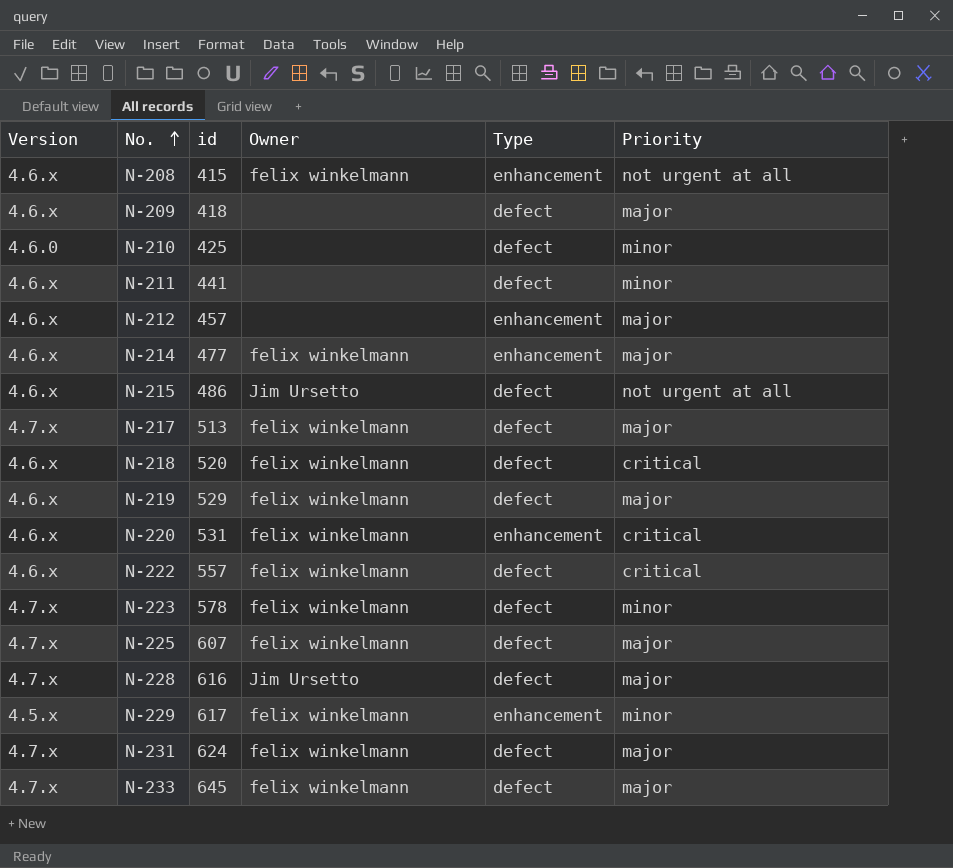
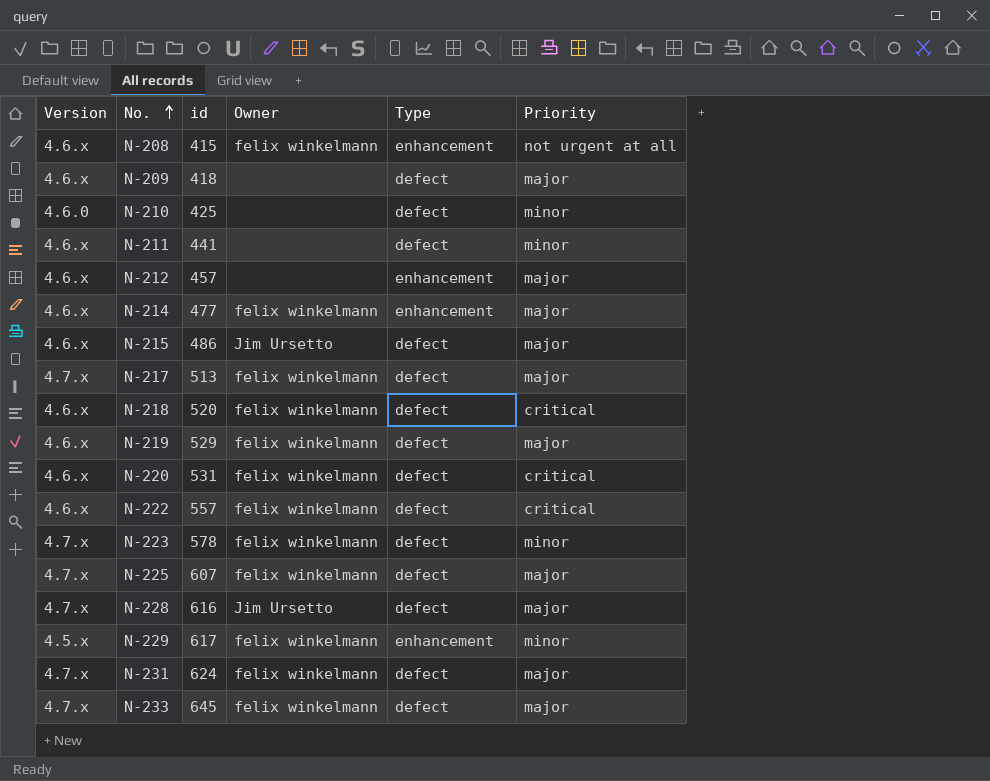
N-215 | Priority: not urgent at all -> major
N-220 | Type: enhancement -> defect

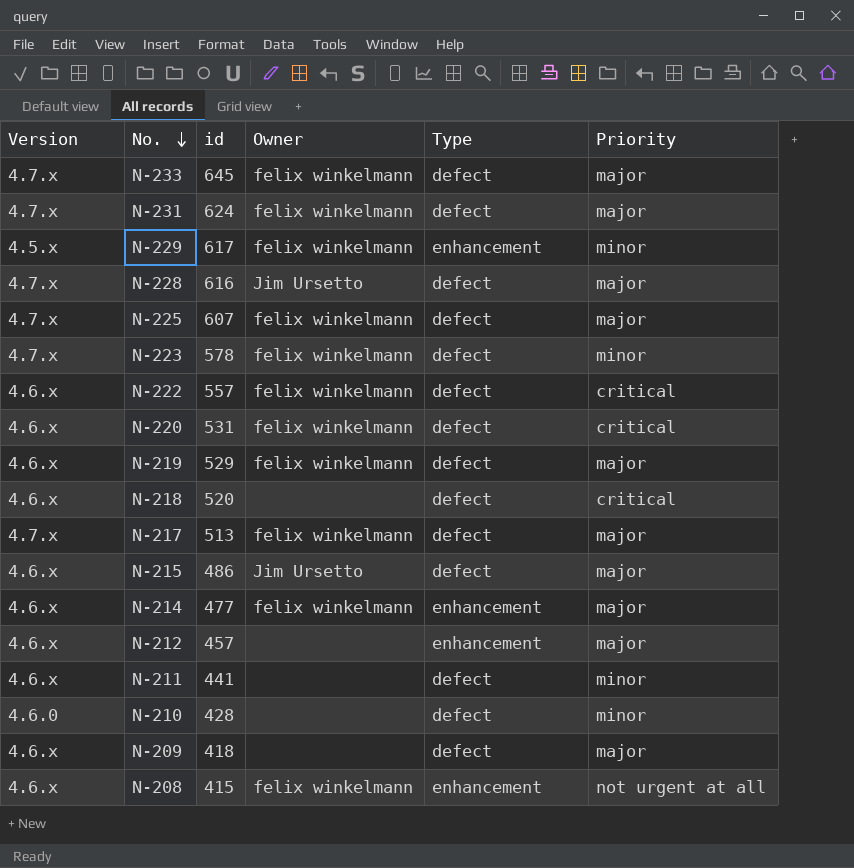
row order: No. ascending -> No. descending
N-218 | Owner: felix winkelmann -> none
N-210 | id: 425 -> 428

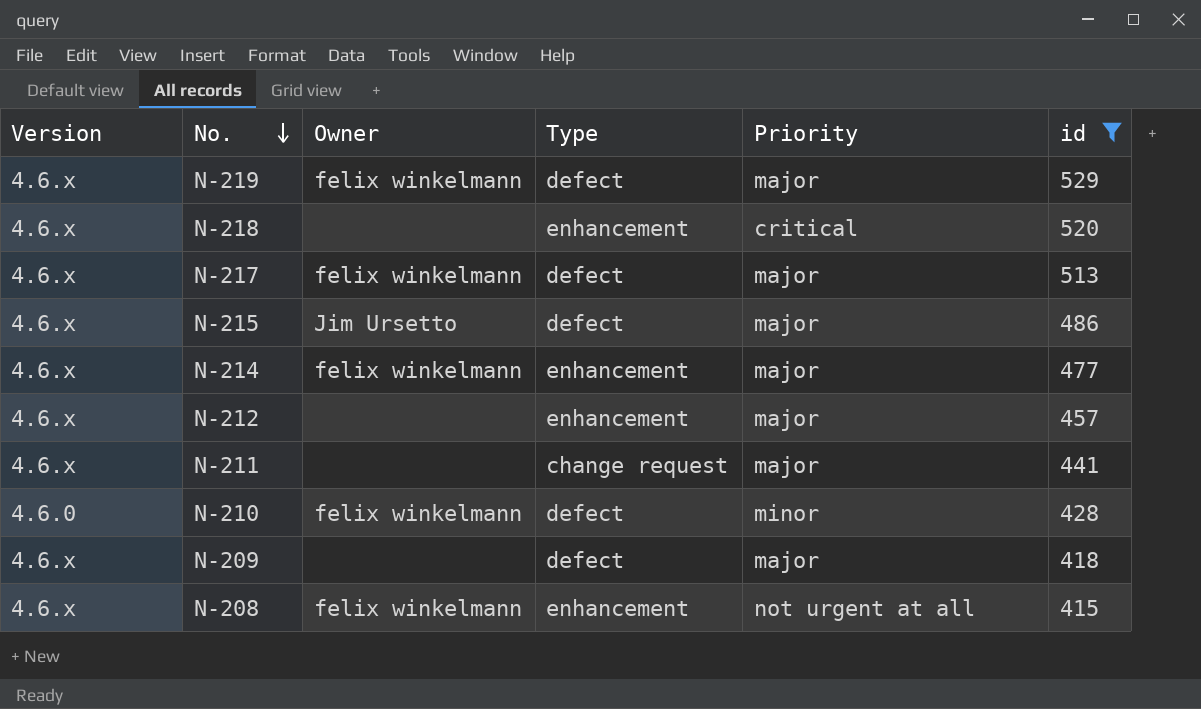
filter: none -> id <= 529
column id | position: 3 -> 6
N-218 | Type: defect -> enhancement
N-217 | Version: 4.7.x -> 4.6.x
N-211 | Type: defect -> change request
N-211 | Priority: minor -> major
N-210 | Owner: none -> felix winkelmann

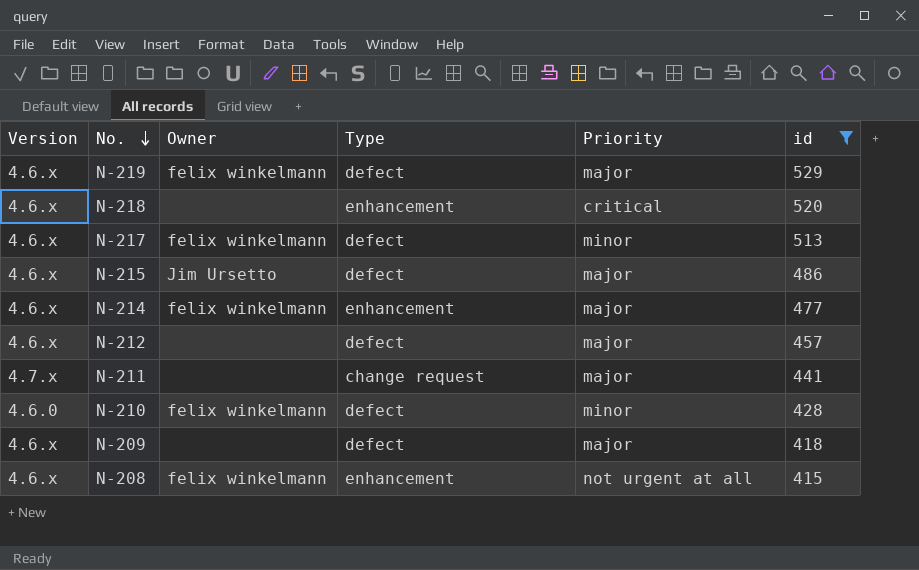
N-217 | Priority: major -> minor
N-212 | Type: enhancement -> defect
N-211 | Version: 4.6.x -> 4.7.x

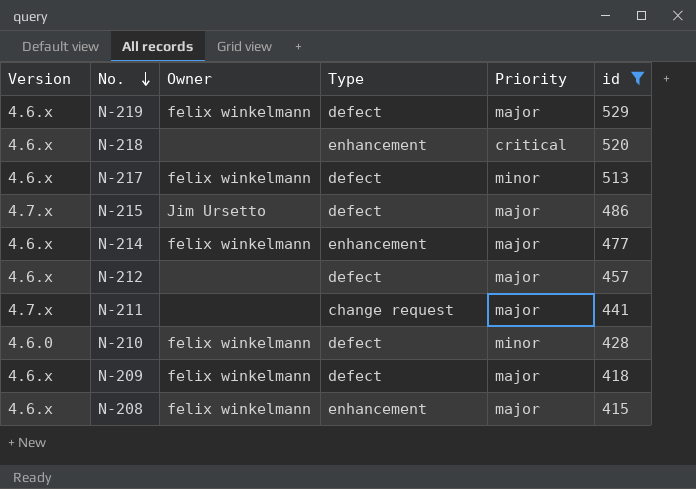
N-215 | Version: 4.6.x -> 4.7.x
N-209 | Owner: none -> felix winkelmann
N-208 | Priority: not urgent at all -> major

